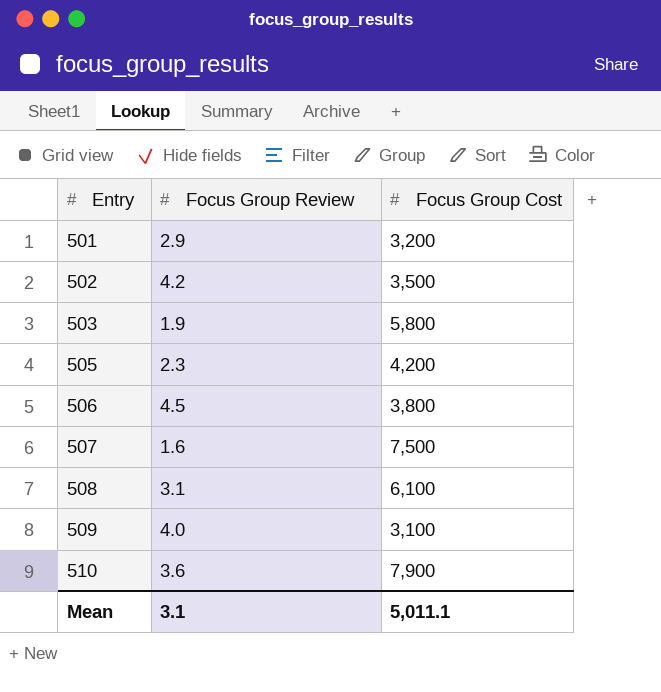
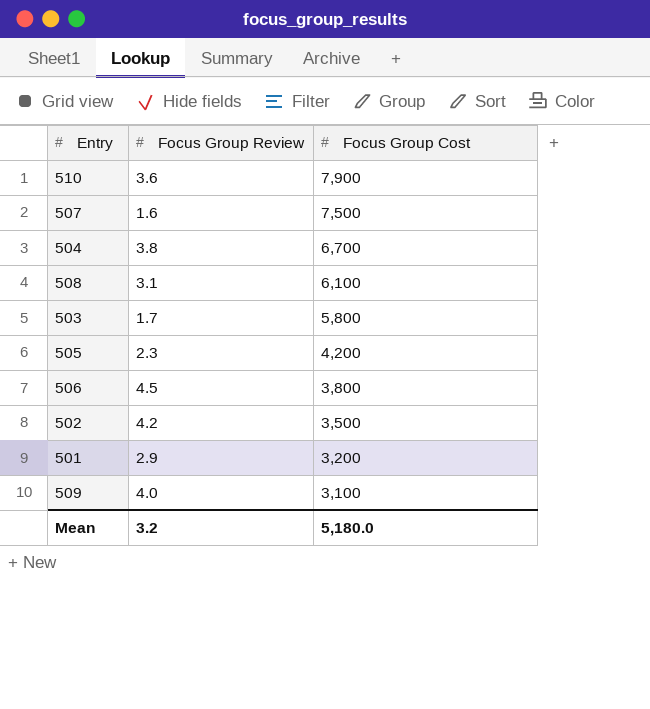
row order: Entry ascending -> Focus Group Cost descending
row 504: none -> 3.8 | 6,700
503 | Focus Group Review: 1.9 -> 1.7
Mean | Focus Group Review: 3.1 -> 3.2
Mean | Focus Group Cost: 5,011.1 -> 5,180.0

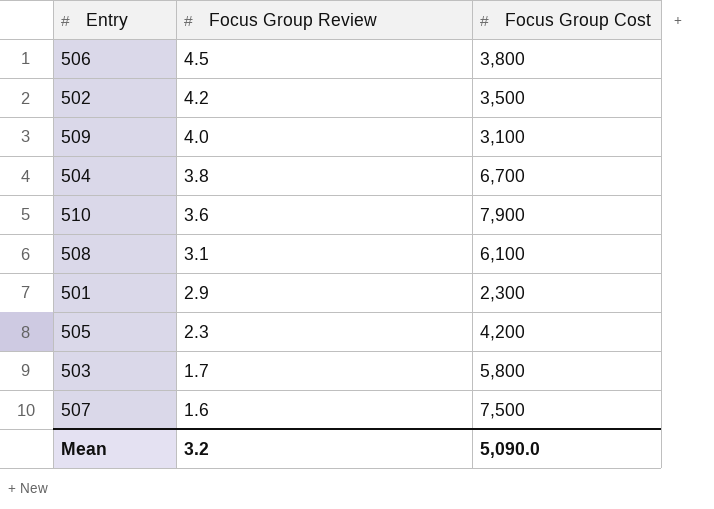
row order: Focus Group Cost descending -> Focus Group Review descending
501 | Focus Group Cost: 3,200 -> 2,300
Mean | Focus Group Cost: 5,180.0 -> 5,090.0

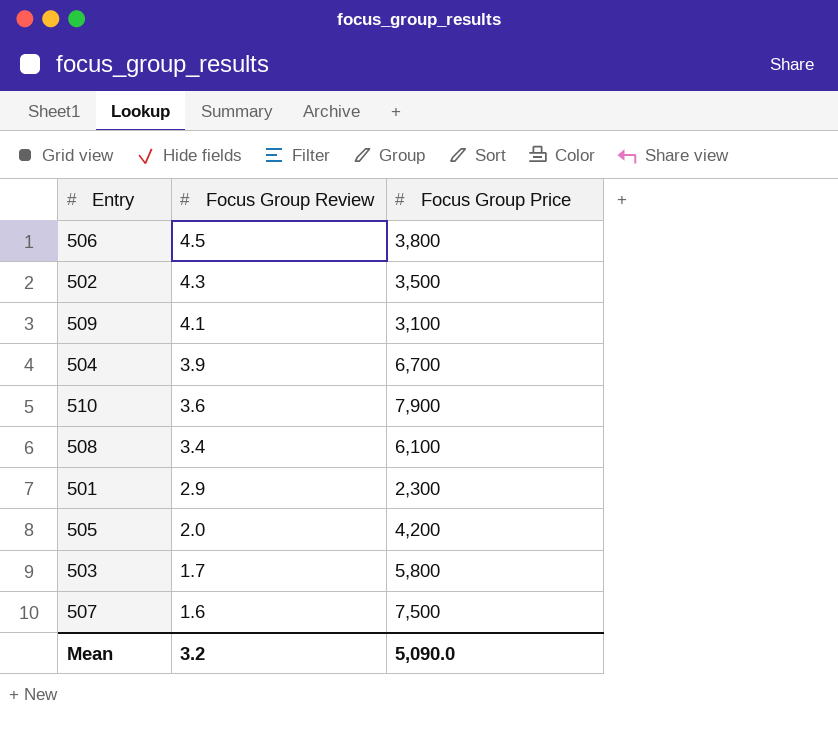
column name: Focus Group Cost -> Focus Group Price
502 | Focus Group Review: 4.2 -> 4.3
509 | Focus Group Review: 4.0 -> 4.1
504 | Focus Group Review: 3.8 -> 3.9
508 | Focus Group Review: 3.1 -> 3.4
505 | Focus Group Review: 2.3 -> 2.0

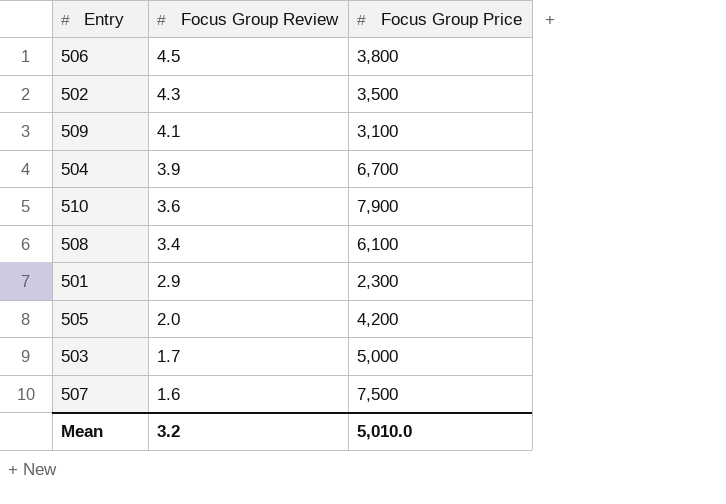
503 | Focus Group Price: 5,800 -> 5,000
Mean | Focus Group Price: 5,090.0 -> 5,010.0

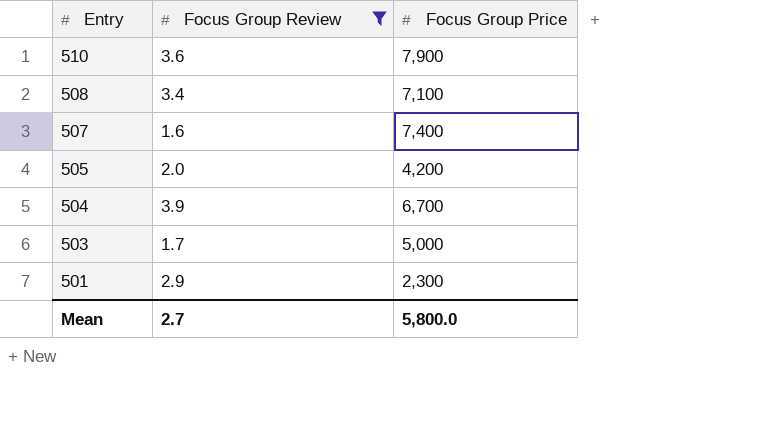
filter: none -> Focus Group Review <= 3.9
row order: Focus Group Review descending -> Entry descending
508 | Focus Group Price: 6,100 -> 7,100
507 | Focus Group Price: 7,500 -> 7,400
Mean | Focus Group Review: 3.2 -> 2.7
Mean | Focus Group Price: 5,010.0 -> 5,800.0

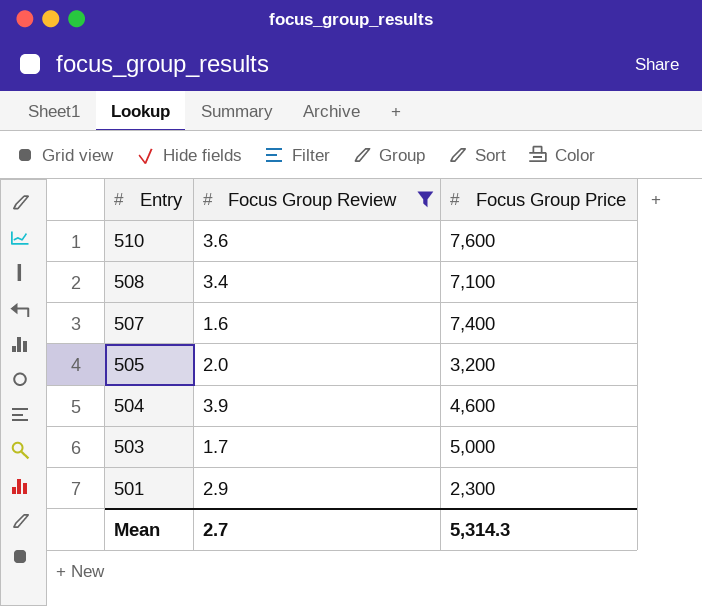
510 | Focus Group Price: 7,900 -> 7,600
505 | Focus Group Price: 4,200 -> 3,200
504 | Focus Group Price: 6,700 -> 4,600
Mean | Focus Group Price: 5,800.0 -> 5,314.3

